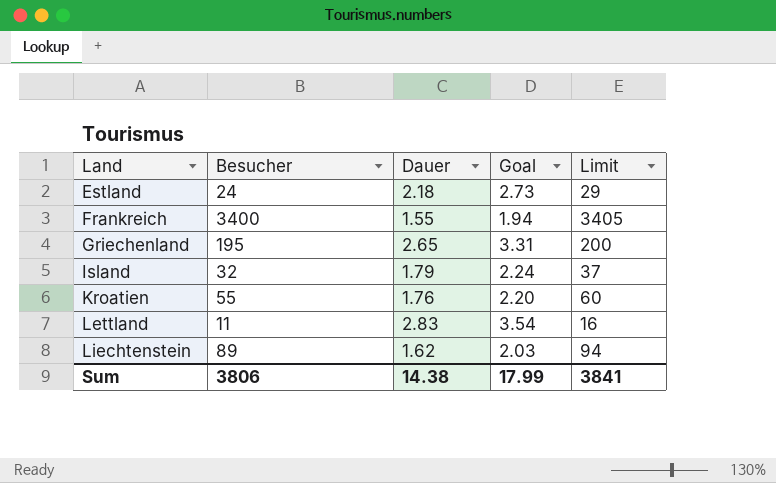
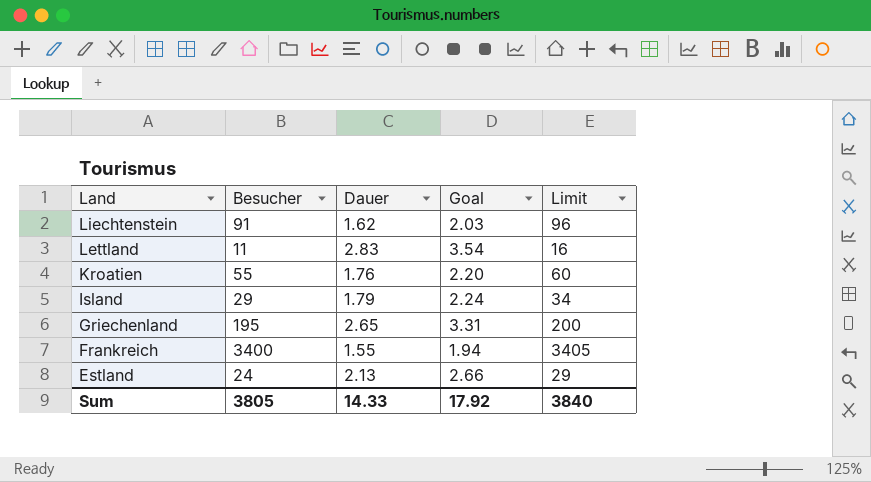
row order: Land ascending -> Land descending
Liechtenstein | Besucher: 89 -> 91
Liechtenstein | Limit: 94 -> 96
Island | Besucher: 32 -> 29
Island | Limit: 37 -> 34
Estland | Dauer: 2.18 -> 2.13
Estland | Goal: 2.73 -> 2.66
Sum | Besucher: 3806 -> 3805
Sum | Dauer: 14.38 -> 14.33
Sum | Goal: 17.99 -> 17.92
Sum | Limit: 3841 -> 3840

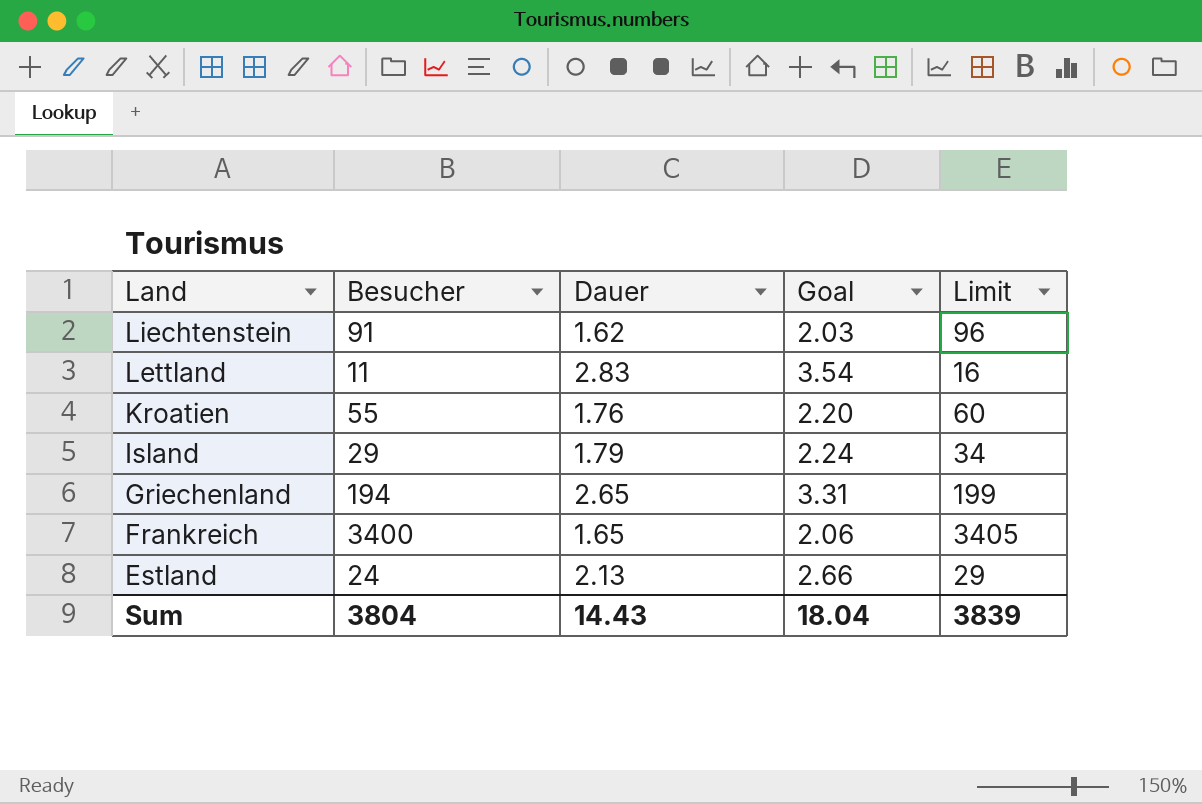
Griechenland | Besucher: 195 -> 194
Griechenland | Limit: 200 -> 199
Frankreich | Dauer: 1.55 -> 1.65
Frankreich | Goal: 1.94 -> 2.06
Sum | Besucher: 3805 -> 3804
Sum | Dauer: 14.33 -> 14.43
Sum | Goal: 17.92 -> 18.04
Sum | Limit: 3840 -> 3839

